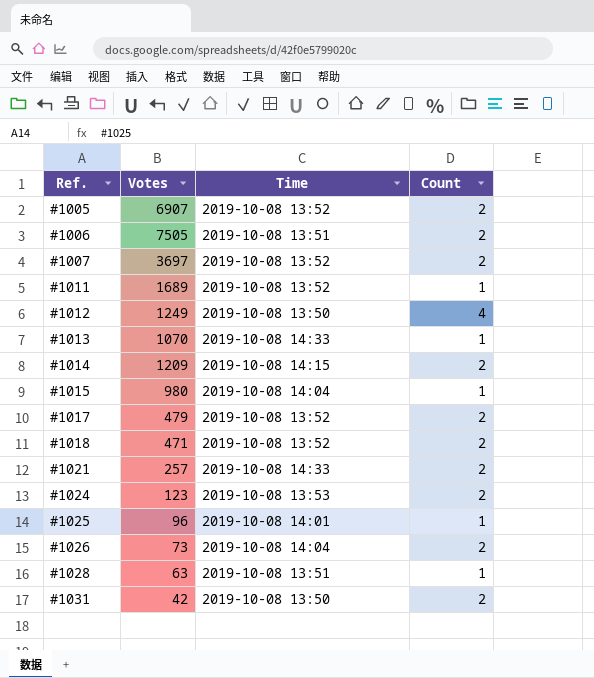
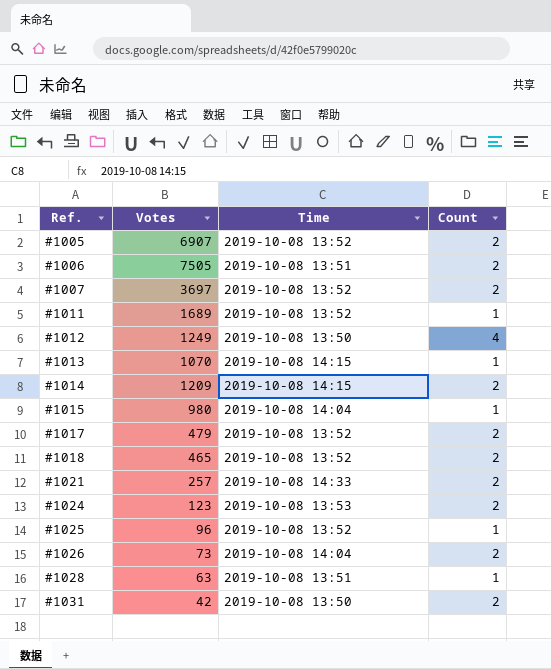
#1013 | Time: 2019-10-08 14:33 -> 2019-10-08 14:15
#1018 | Votes: 471 -> 465
#1025 | Time: 2019-10-08 14:01 -> 2019-10-08 13:52

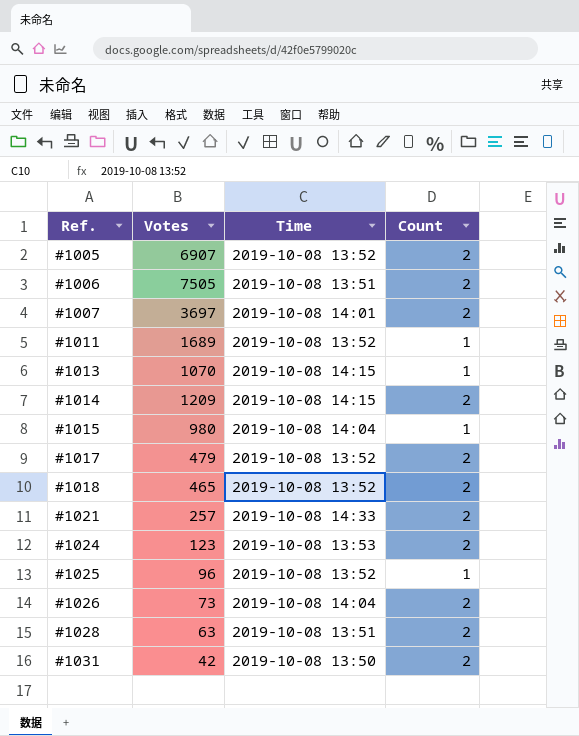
row #1012: 1249 | 2019-10-08 13:50 | 4 -> none
#1007 | Time: 2019-10-08 13:52 -> 2019-10-08 14:01
#1028 | Count: 1 -> 2

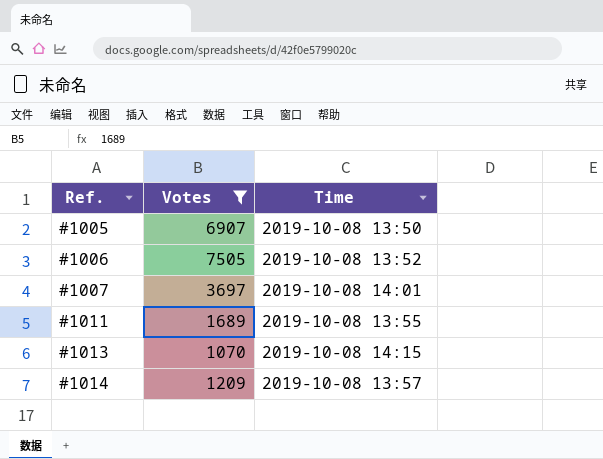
filter: none -> Votes >= 1070
column Count | position: 4 -> none
#1005 | Time: 2019-10-08 13:52 -> 2019-10-08 13:50
#1006 | Time: 2019-10-08 13:51 -> 2019-10-08 13:52
#1011 | Time: 2019-10-08 13:52 -> 2019-10-08 13:55
#1014 | Time: 2019-10-08 14:15 -> 2019-10-08 13:57

